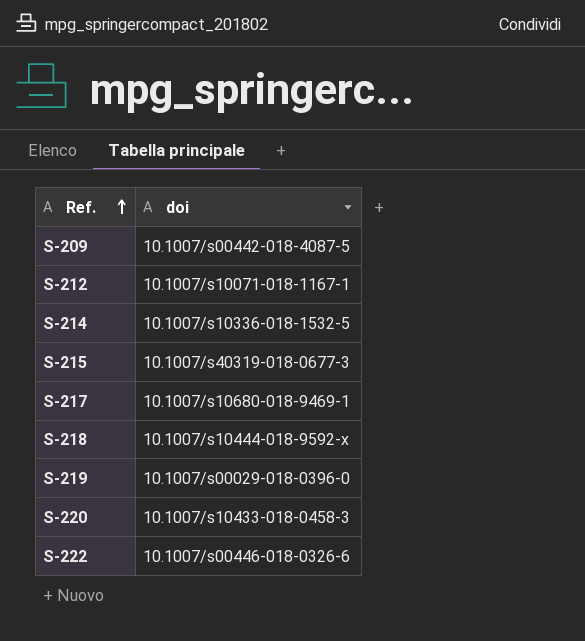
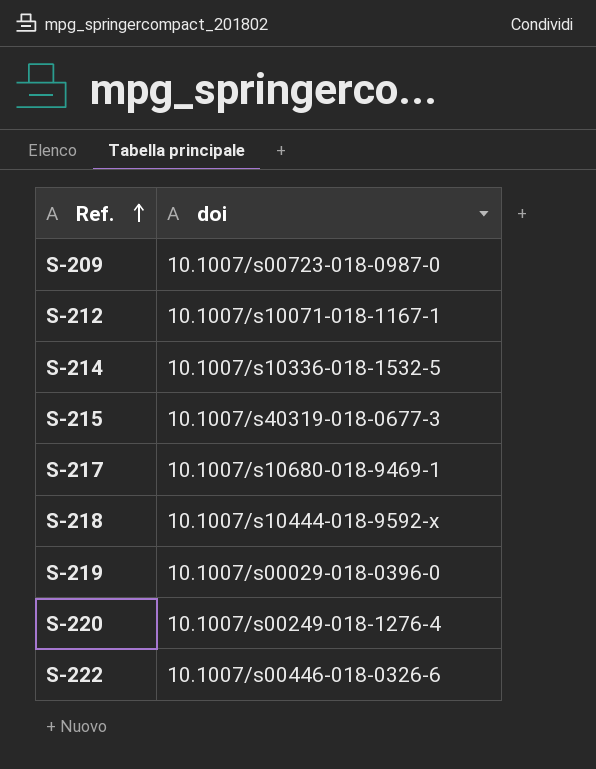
S-209 | doi: 10.1007/s00442-018-4087-5 -> 10.1007/s00723-018-0987-0
S-220 | doi: 10.1007/s10433-018-0458-3 -> 10.1007/s00249-018-1276-4

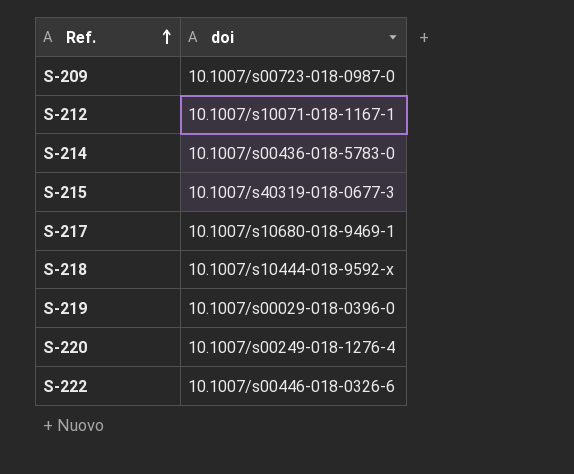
S-214 | doi: 10.1007/s10336-018-1532-5 -> 10.1007/s00436-018-5783-0

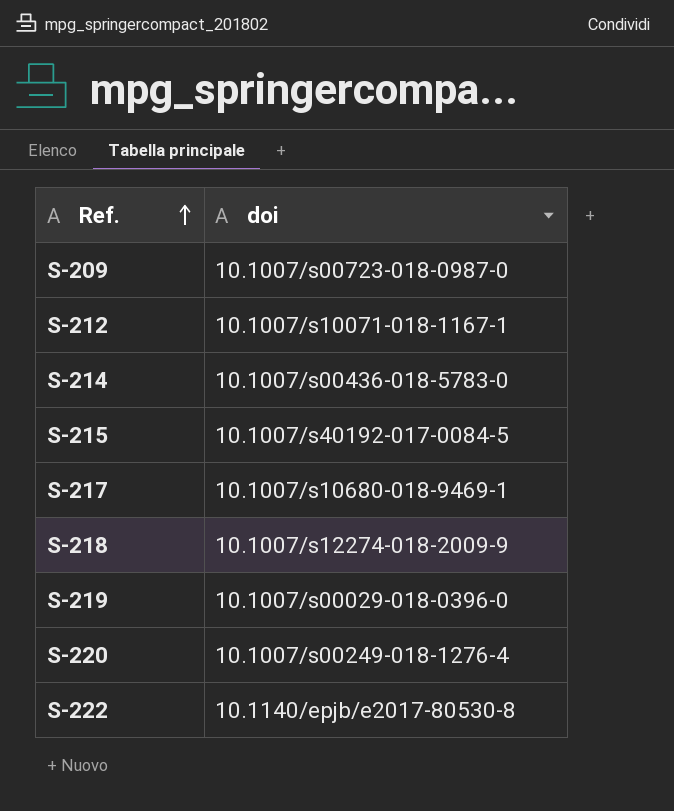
S-215 | doi: 10.1007/s40319-018-0677-3 -> 10.1007/s40192-017-0084-5
S-218 | doi: 10.1007/s10444-018-9592-x -> 10.1007/s12274-018-2009-9
S-222 | doi: 10.1007/s00446-018-0326-6 -> 10.1140/epjb/e2017-80530-8

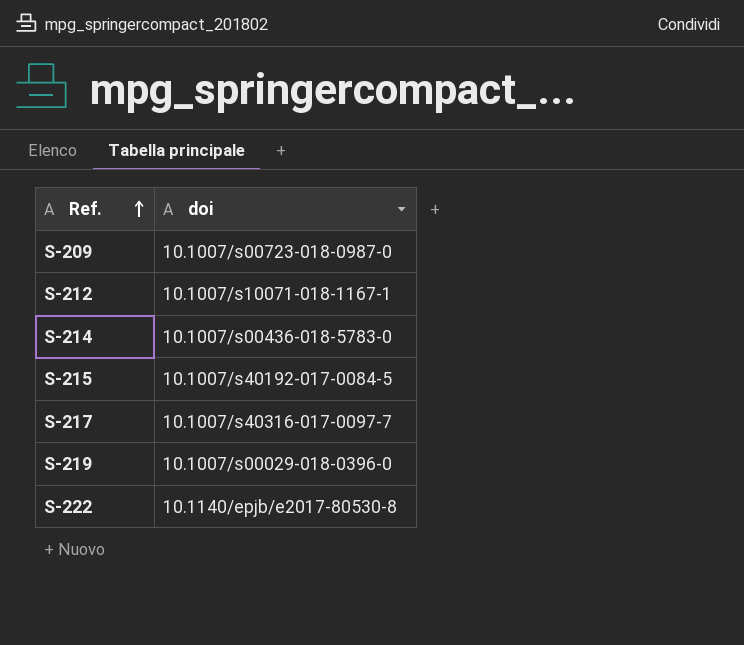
row S-218: 10.1007/s12274-018-2009-9 -> none
row S-220: 10.1007/s00249-018-1276-4 -> none
S-217 | doi: 10.1007/s10680-018-9469-1 -> 10.1007/s40316-017-0097-7

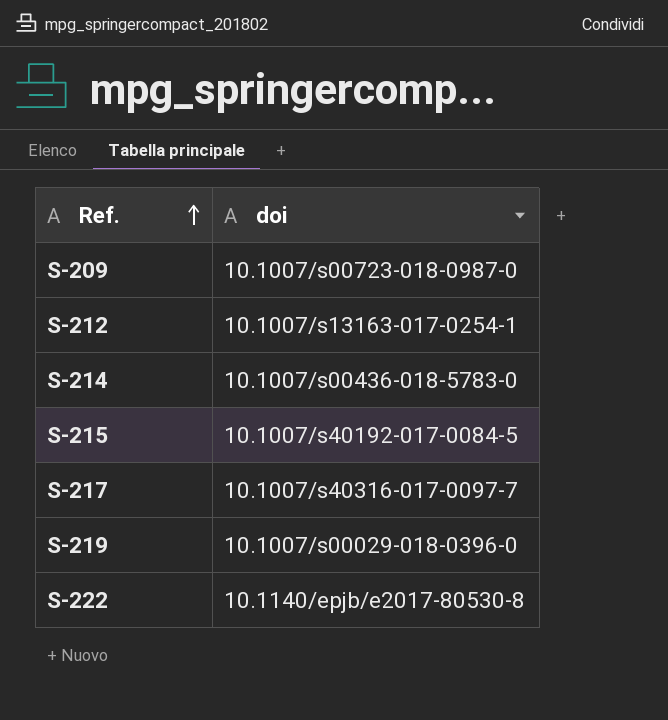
S-212 | doi: 10.1007/s10071-018-1167-1 -> 10.1007/s13163-017-0254-1

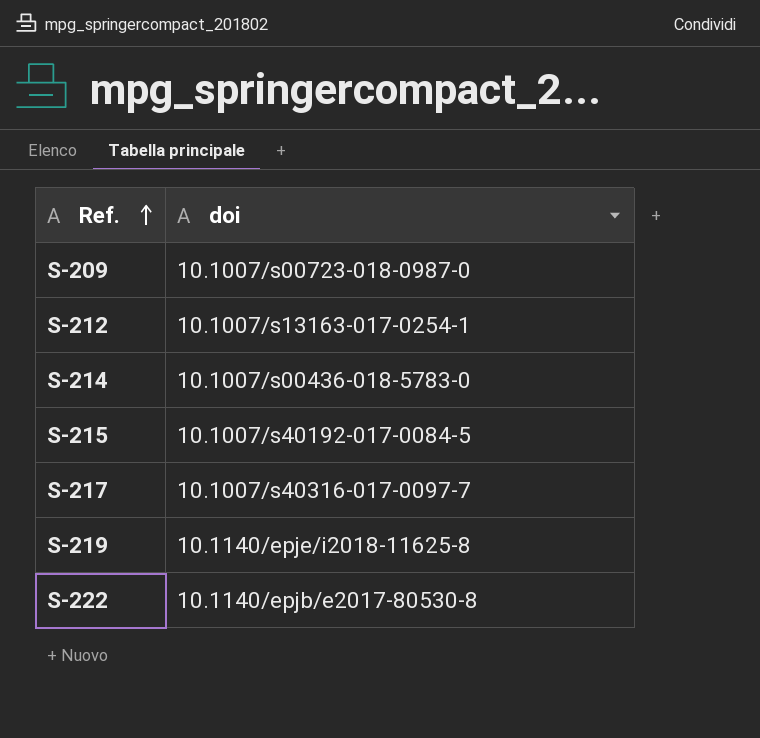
S-219 | doi: 10.1007/s00029-018-0396-0 -> 10.1140/epje/i2018-11625-8

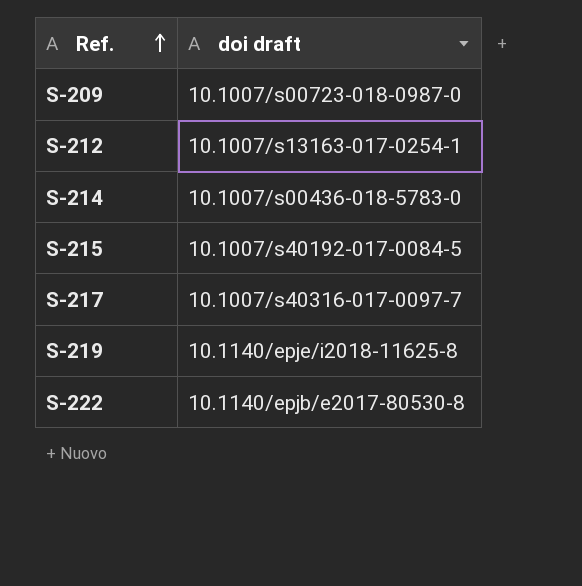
column name: doi -> doi draft

